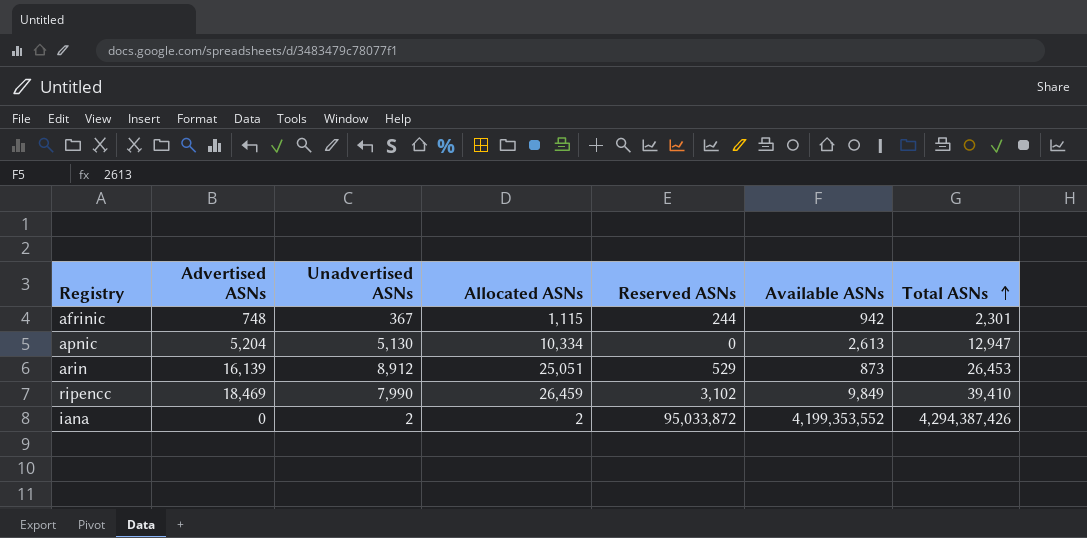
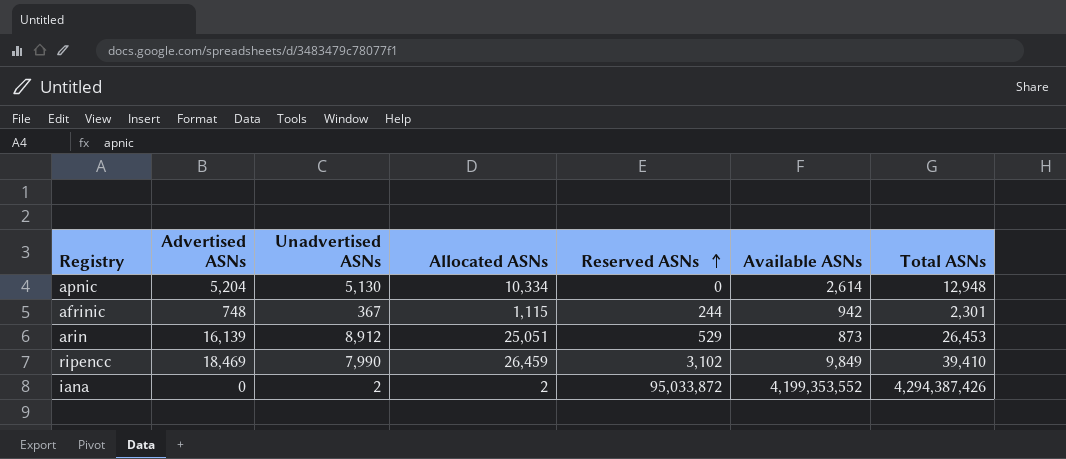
row order: Total ASNs ascending -> Reserved ASNs ascending
apnic | Available ASNs: 2,613 -> 2,614
apnic | Total ASNs: 12,947 -> 12,948

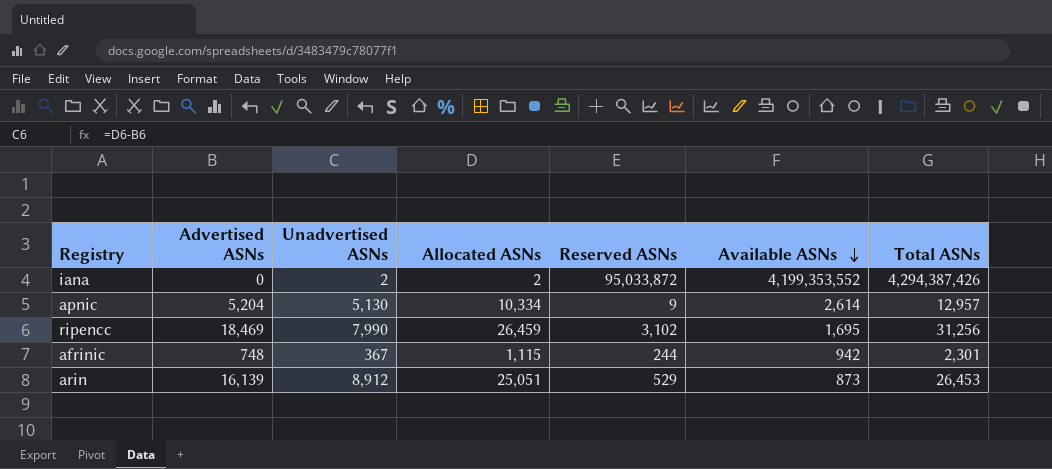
row order: Reserved ASNs ascending -> Available ASNs descending
apnic | Reserved ASNs: 0 -> 9
apnic | Total ASNs: 12,948 -> 12,957
ripencc | Available ASNs: 9,849 -> 1,695
ripencc | Total ASNs: 39,410 -> 31,256

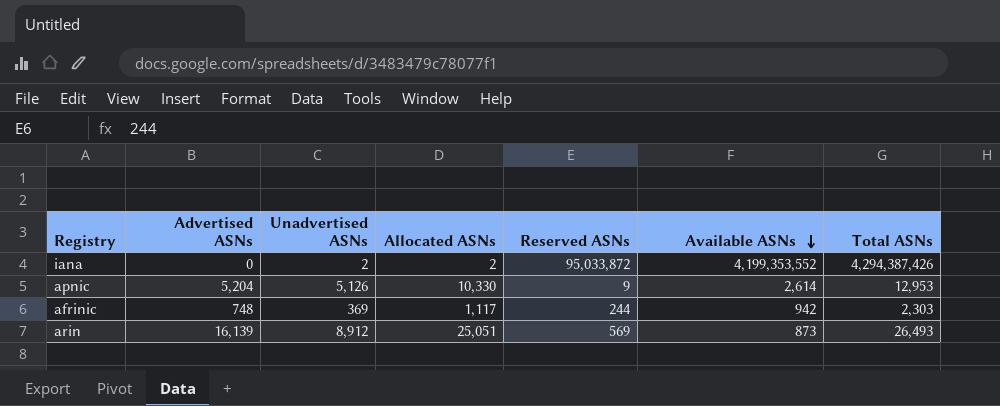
row ripencc: 18,469 | 7,990 | 26,459 | 3,102 | 1,695 | 31,256 -> none
apnic | Unadvertised ASNs: 5,130 -> 5,126
apnic | Allocated ASNs: 10,334 -> 10,330
apnic | Total ASNs: 12,957 -> 12,953
afrinic | Unadvertised ASNs: 367 -> 369
afrinic | Allocated ASNs: 1,115 -> 1,117
afrinic | Total ASNs: 2,301 -> 2,303
arin | Reserved ASNs: 529 -> 569
arin | Total ASNs: 26,453 -> 26,493

